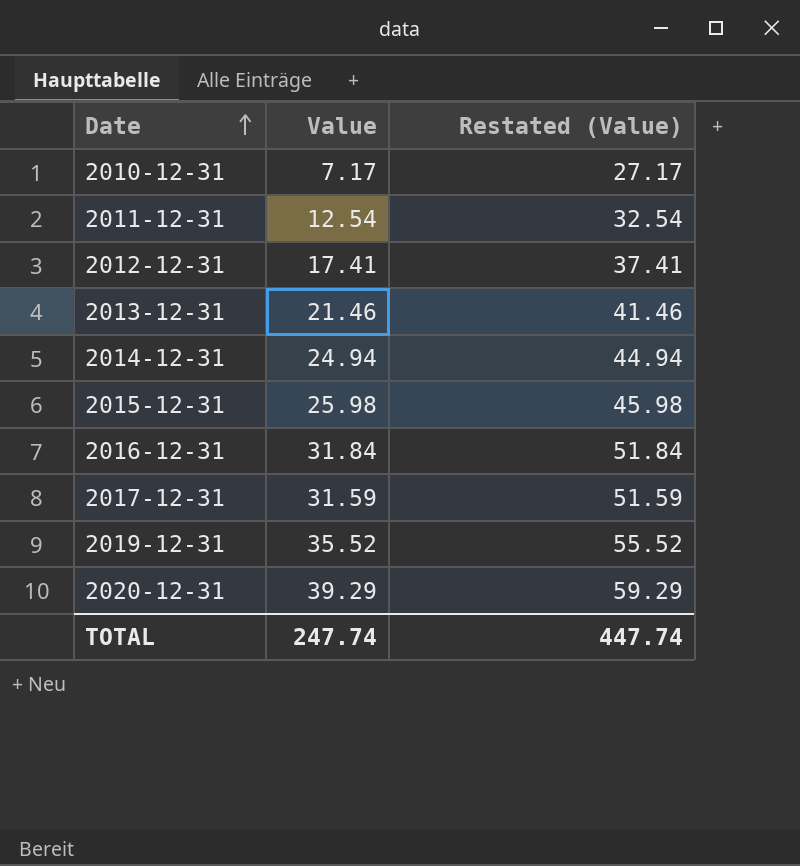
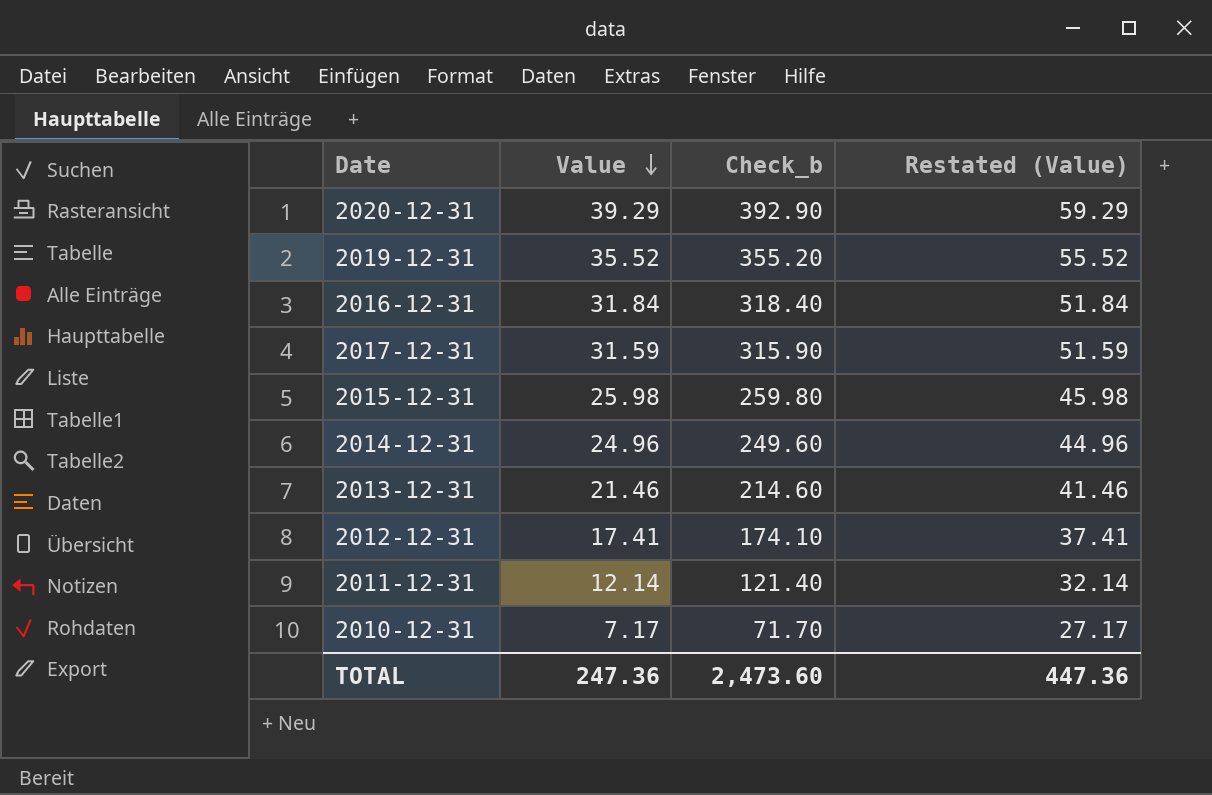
row order: Date ascending -> Value descending
column Check_b | formula: none -> [Value] * 10
2014-12-31 | Value: 24.94 -> 24.96
2014-12-31 | Restated (Value): 44.94 -> 44.96
2011-12-31 | Value: 12.54 -> 12.14
2011-12-31 | Restated (Value): 32.54 -> 32.14
TOTAL | Value: 247.74 -> 247.36
TOTAL | Restated (Value): 447.74 -> 447.36

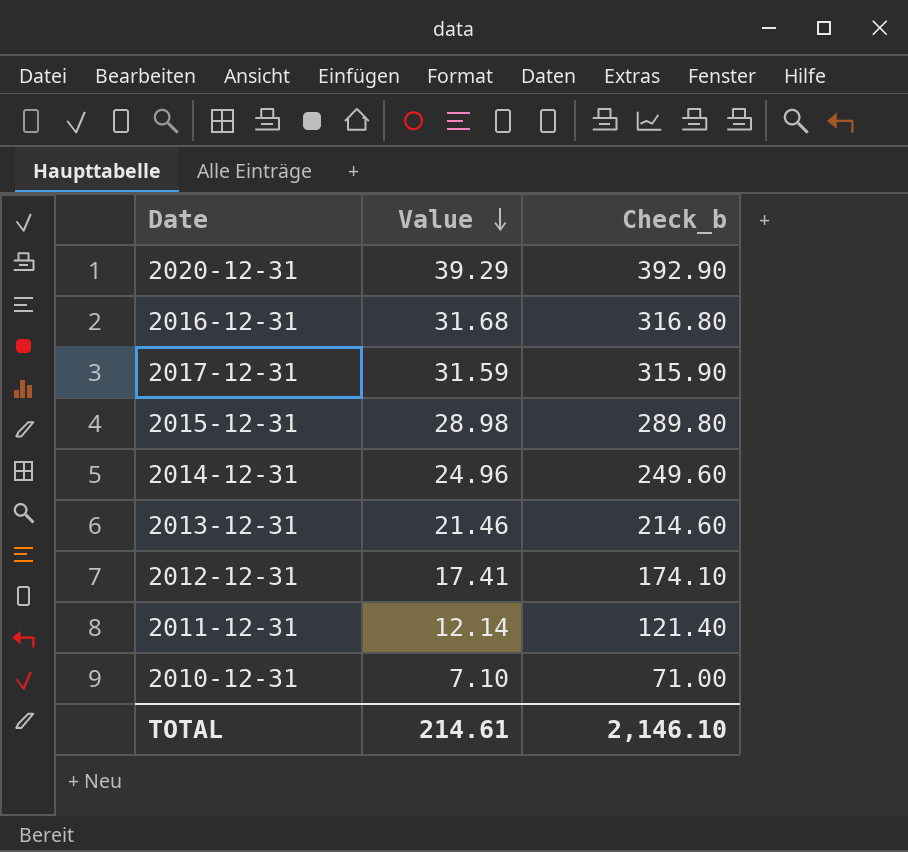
column Restated (Value) | formula: [Value] + 20 -> none
row 2019-12-31: 35.52 | 355.20 | 55.52 -> none
2016-12-31 | Value: 31.84 -> 31.68
2016-12-31 | Check_b: 318.40 -> 316.80
2015-12-31 | Value: 25.98 -> 28.98
2015-12-31 | Check_b: 259.80 -> 289.80
2010-12-31 | Value: 7.17 -> 7.10
2010-12-31 | Check_b: 71.70 -> 71.00
TOTAL | Value: 247.36 -> 214.61
TOTAL | Check_b: 2,473.60 -> 2,146.10

